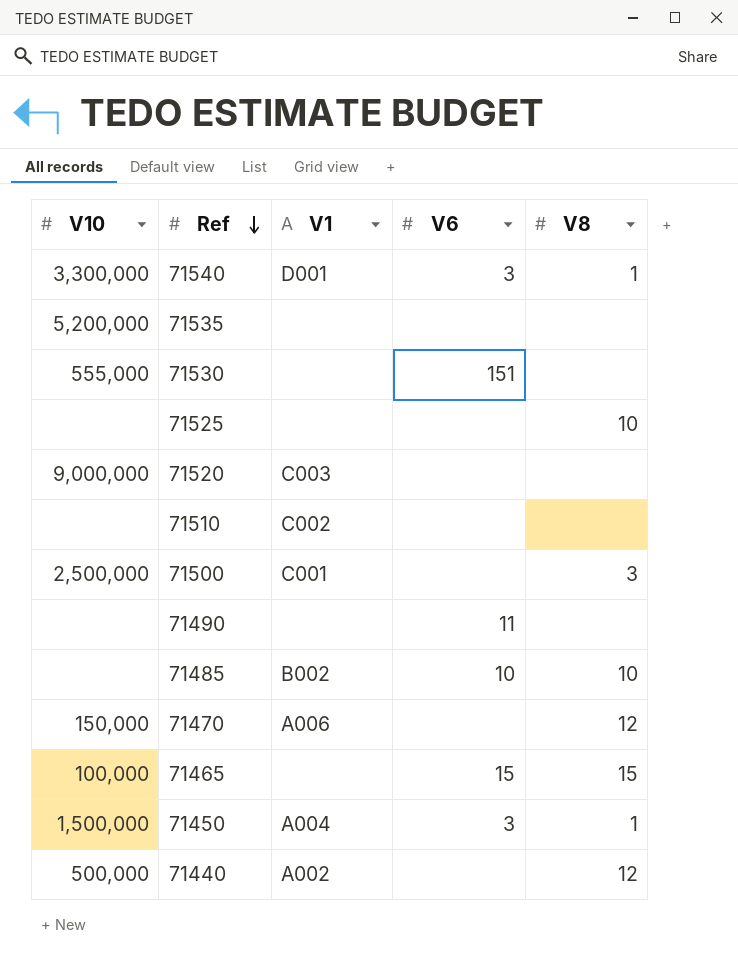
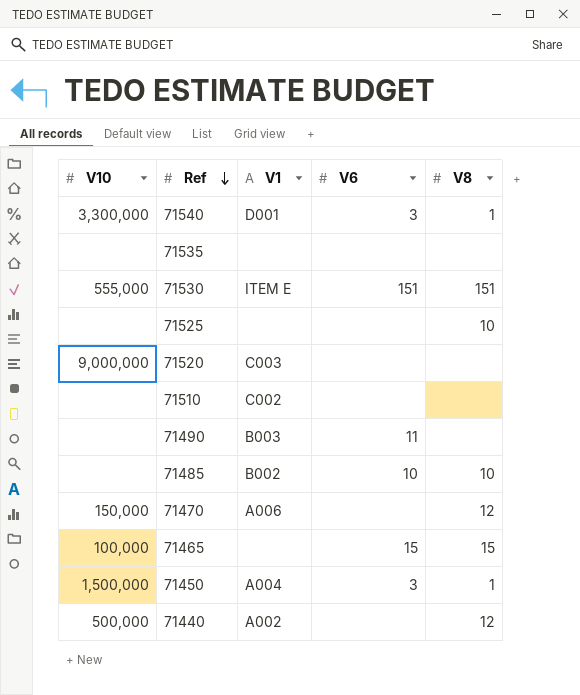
row 71500: 2,500,000 | C001 | none | 3 -> none
71535 | V10: 5,200,000 -> none
71530 | V1: none -> ITEM E
71530 | V8: none -> 151
71490 | V1: none -> B003

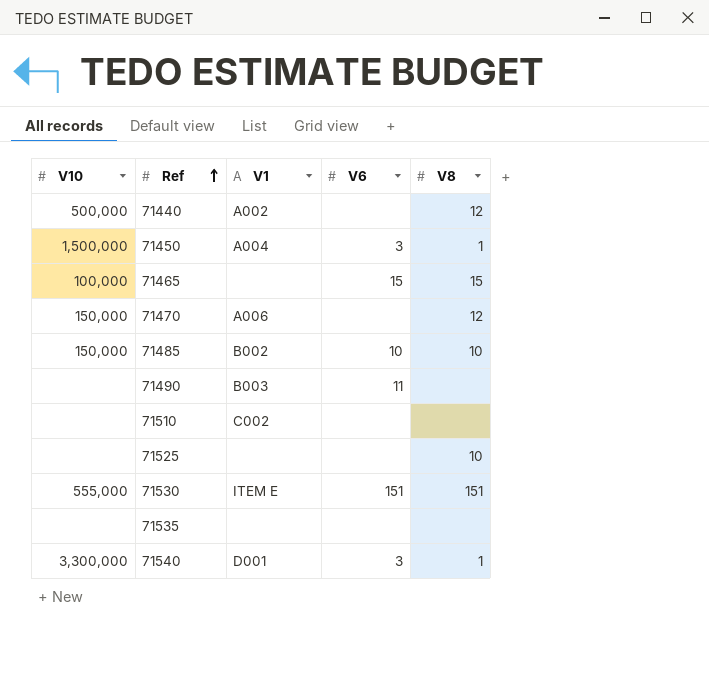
row order: Ref descending -> Ref ascending
row 71520: 9,000,000 | C003 | none | none -> none
71485 | V10: none -> 150,000

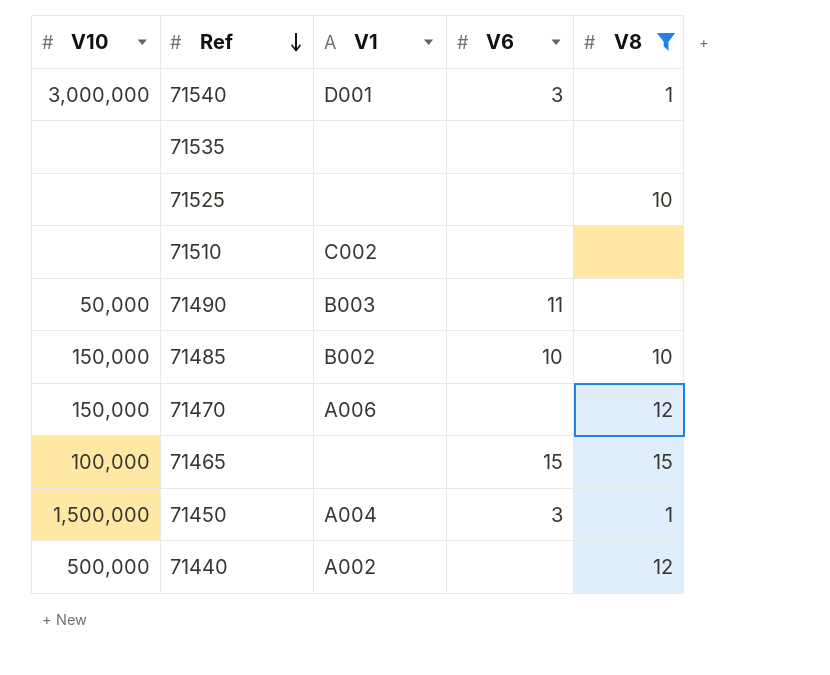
filter: none -> V8 != 151
row order: Ref ascending -> Ref descending
71540 | V10: 3,300,000 -> 3,000,000
71490 | V10: none -> 50,000

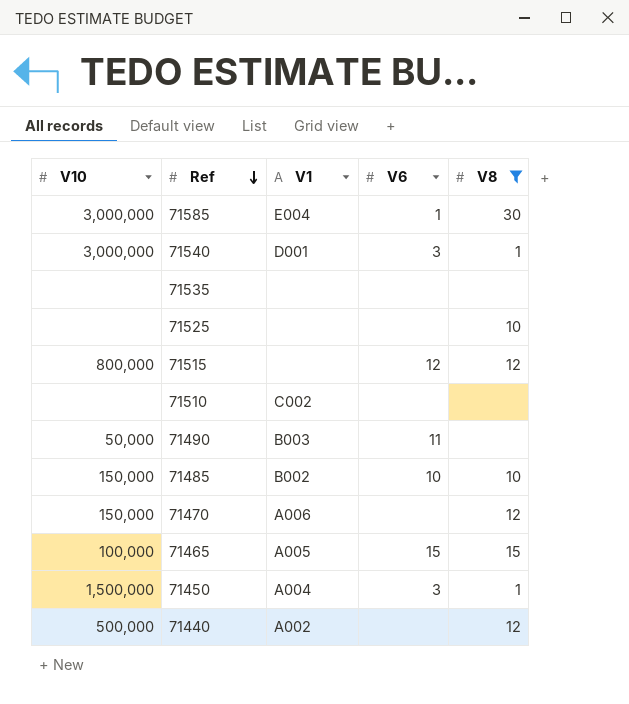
row 71585: none -> 3,000,000 | E004 | 1 | 30
row 71515: none -> 800,000 | none | 12 | 12
71465 | V1: none -> A005

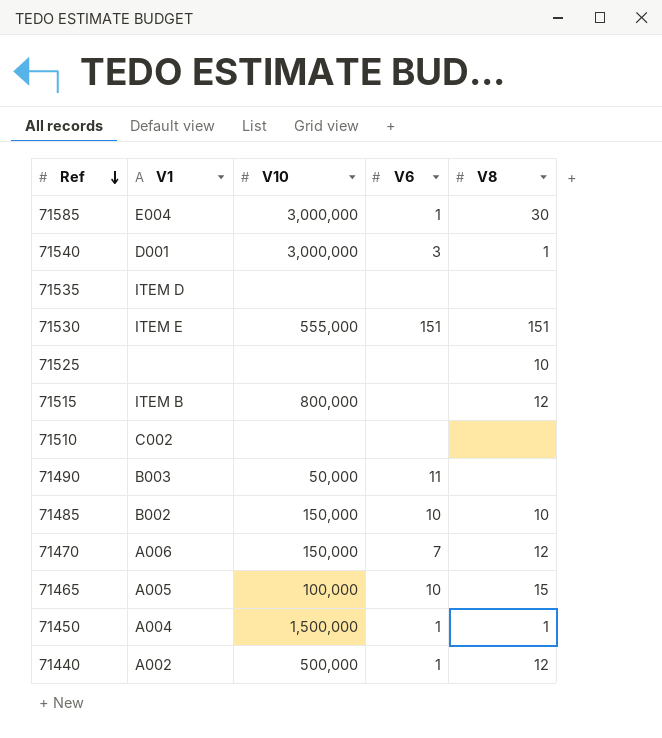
filter: V8 != 151 -> none
column V10 | position: 1 -> 3
71535 | V1: none -> ITEM D
71515 | V1: none -> ITEM B
71515 | V6: 12 -> none
71470 | V6: none -> 7
71465 | V6: 15 -> 10
71450 | V6: 3 -> 1
71440 | V6: none -> 1

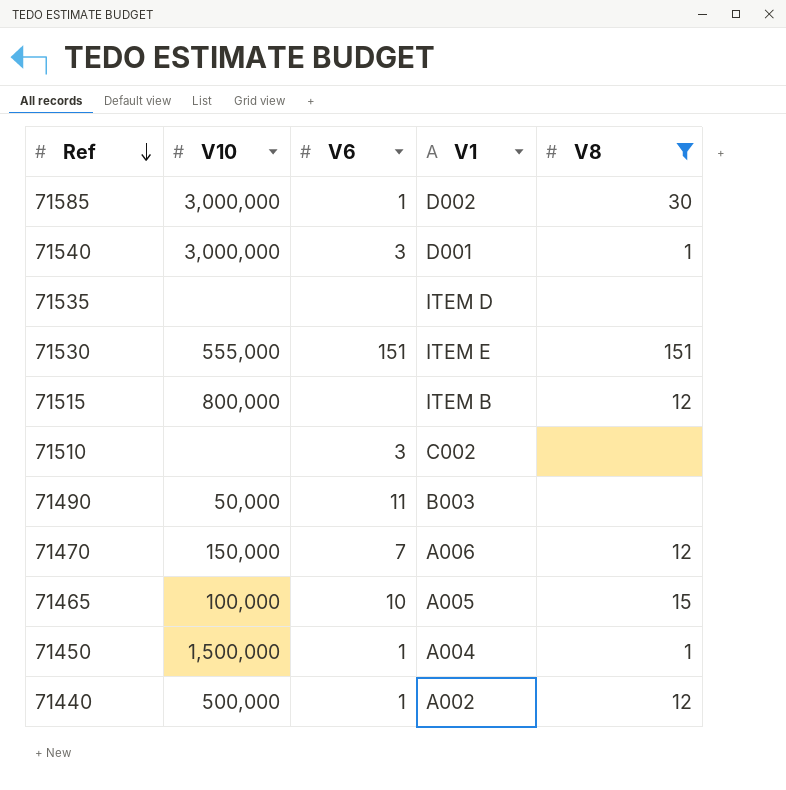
filter: none -> V8 != 10
column V1 | position: 2 -> 4
71585 | V1: E004 -> D002
71510 | V6: none -> 3

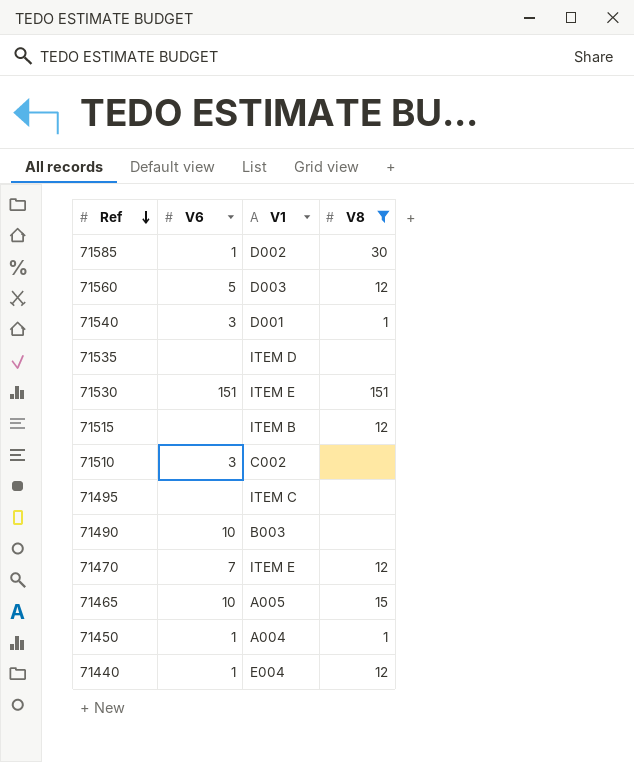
column V10 | position: 2 -> none
row 71560: none -> 5 | D003 | 12
row 71495: none -> none | ITEM C | none
71490 | V6: 11 -> 10
71470 | V1: A006 -> ITEM E
71440 | V1: A002 -> E004

